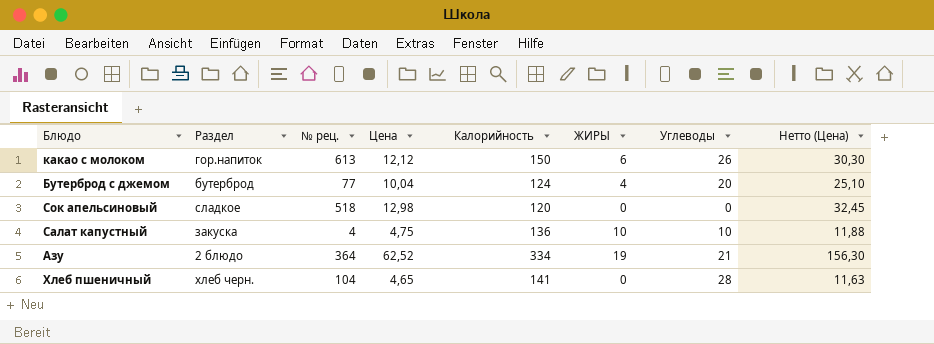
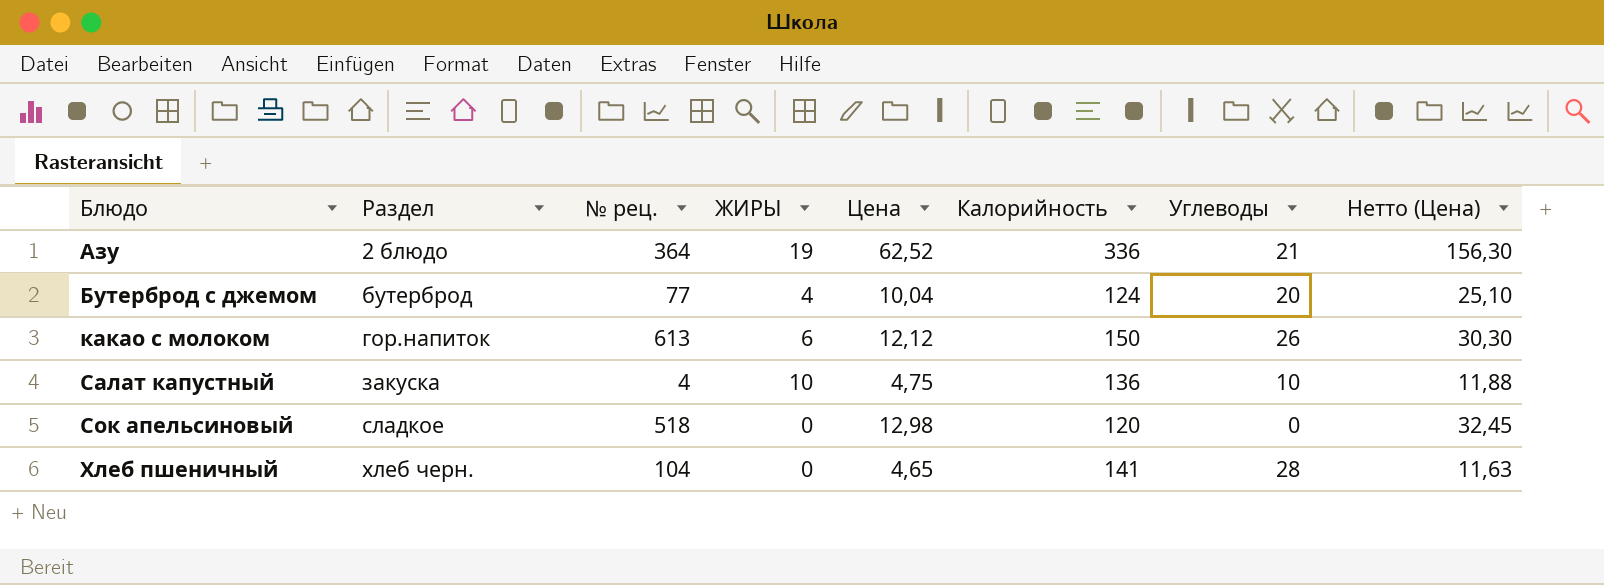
row order: none -> Блюдо ascending
column ЖИРЫ | position: 6 -> 4
Азу | Калорийность: 334 -> 336

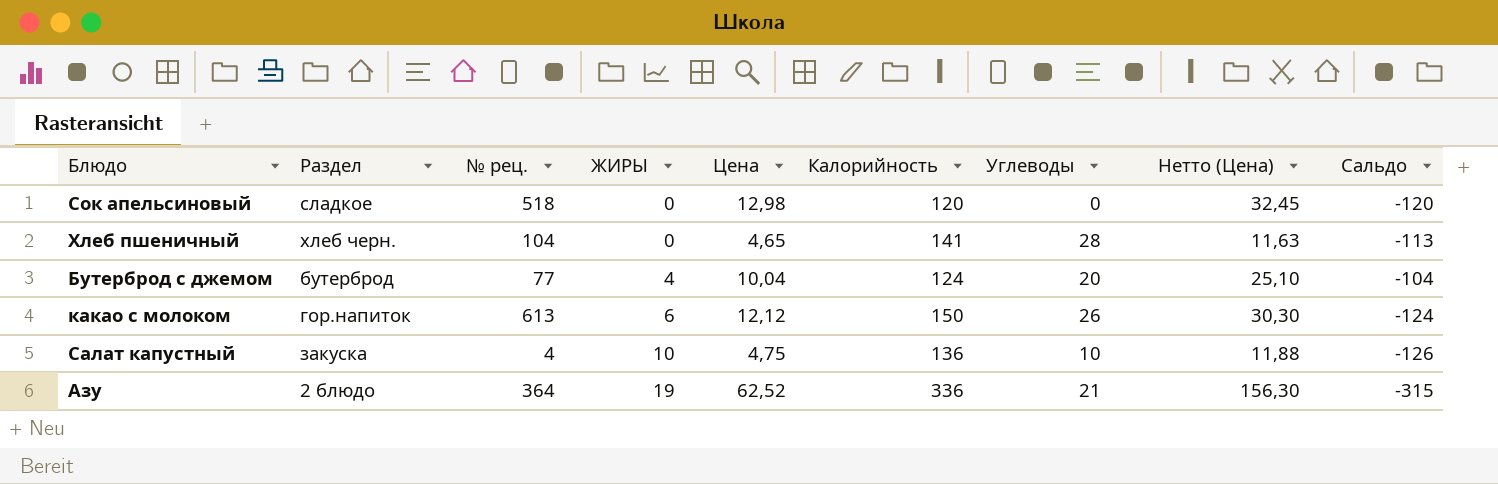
row order: Блюдо ascending -> ЖИРЫ ascending
column Сальдо | formula: none -> [Углеводы] - [Калорийность]

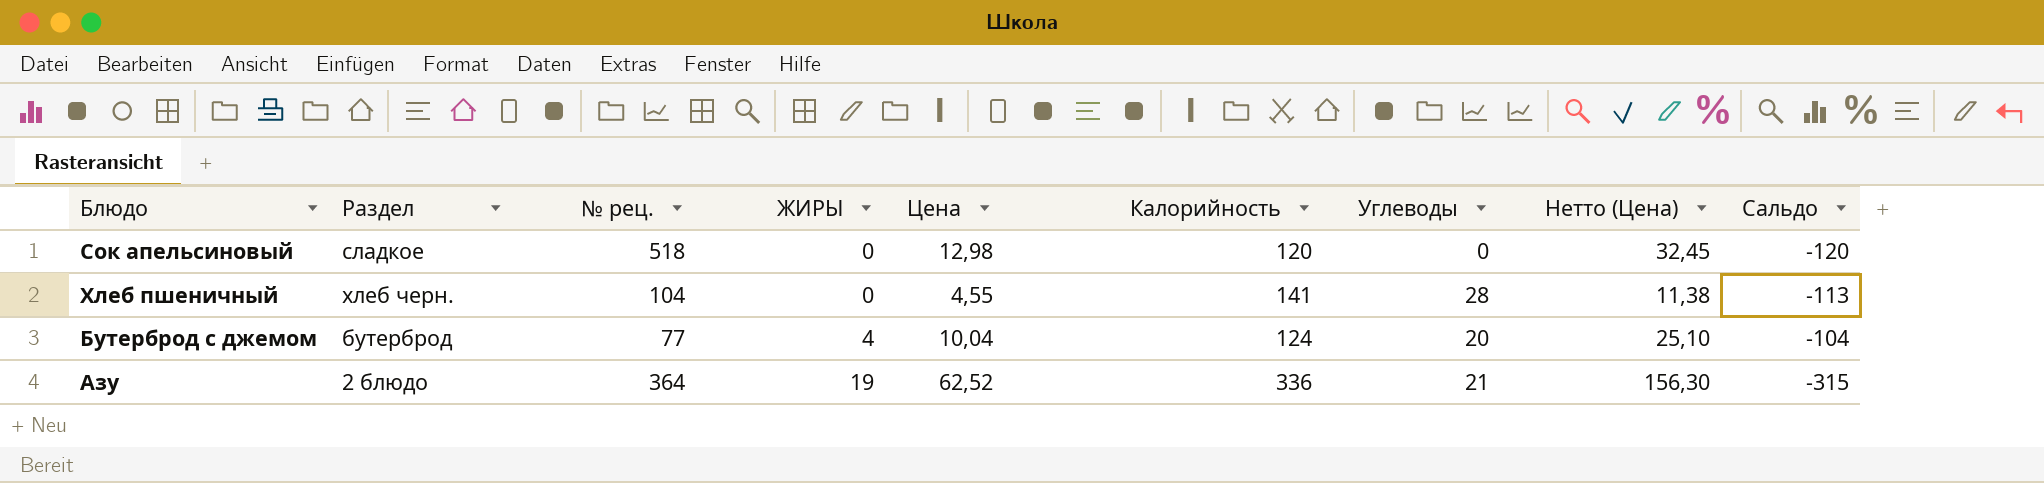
row какао с молоком: гор.напиток | 613 | 6 | 12,12 | 150 | 26 | 30,30 | -124 -> none
row Салат капустный: закуска | 4 | 10 | 4,75 | 136 | 10 | 11,88 | -126 -> none
Хлеб пшеничный | Цена: 4,65 -> 4,55
Хлеб пшеничный | Нетто (Цена): 11,63 -> 11,38

